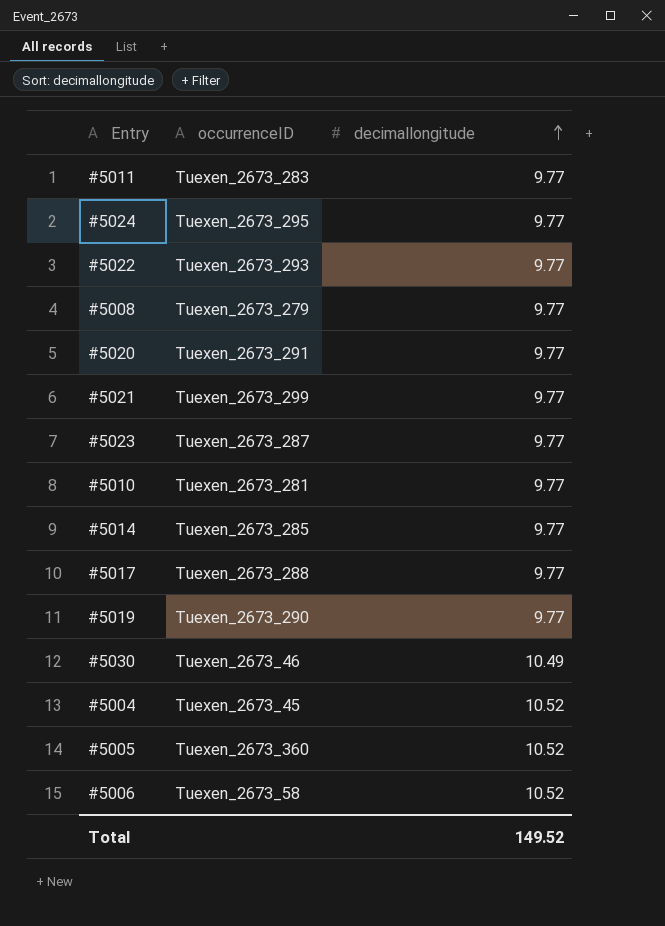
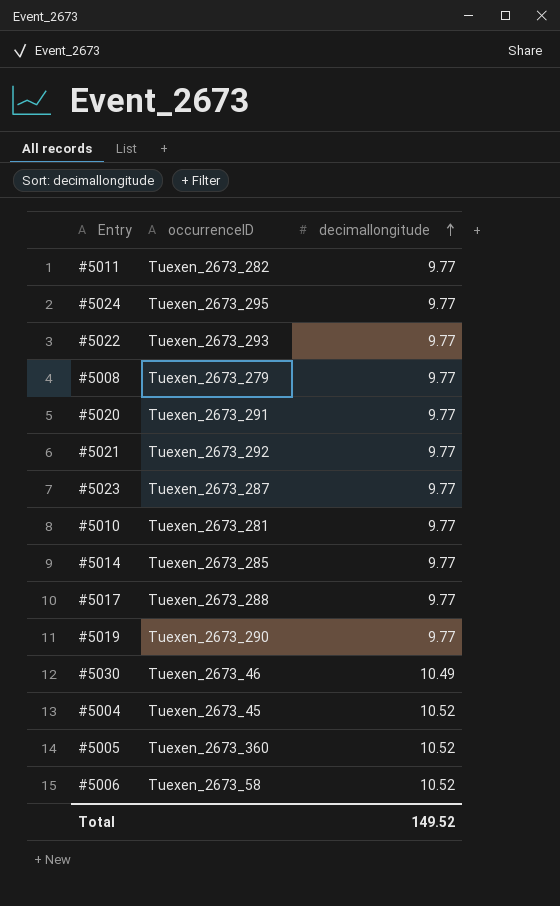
#5011 | occurrenceID: Tuexen_2673_283 -> Tuexen_2673_282
#5021 | occurrenceID: Tuexen_2673_299 -> Tuexen_2673_292

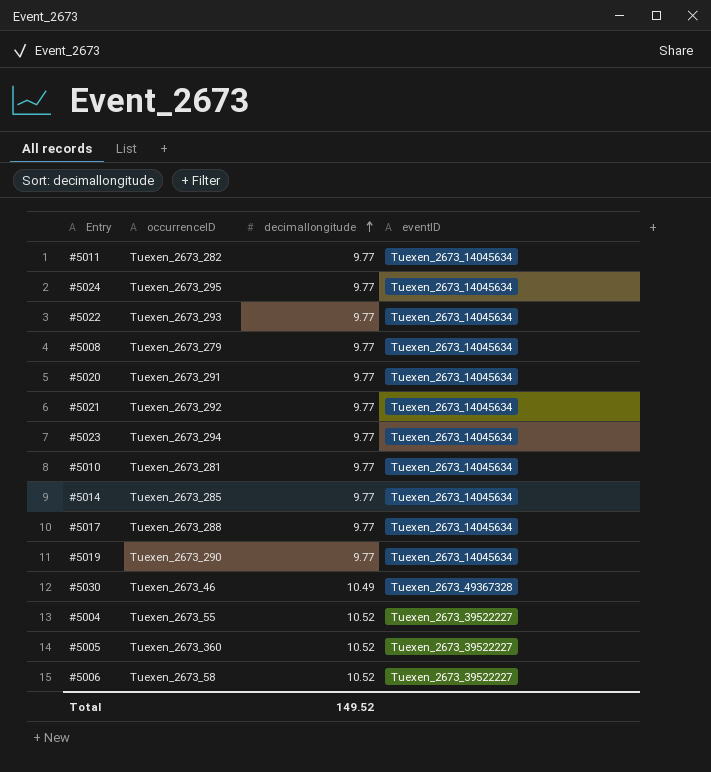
column eventID | position: none -> 4
#5023 | occurrenceID: Tuexen_2673_287 -> Tuexen_2673_294
#5004 | occurrenceID: Tuexen_2673_45 -> Tuexen_2673_55

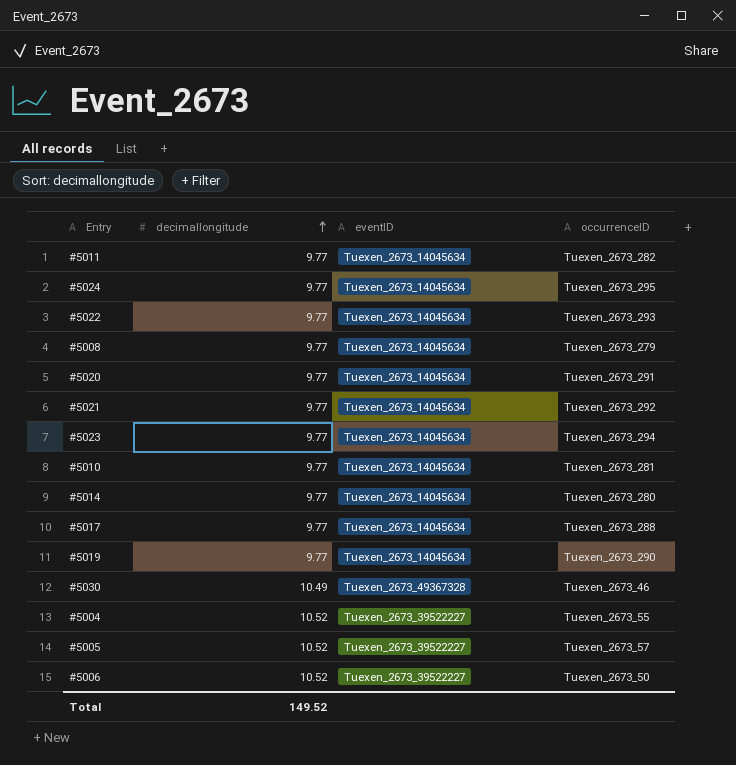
column occurrenceID | position: 2 -> 4
#5014 | occurrenceID: Tuexen_2673_285 -> Tuexen_2673_280
#5005 | occurrenceID: Tuexen_2673_360 -> Tuexen_2673_57
#5006 | occurrenceID: Tuexen_2673_58 -> Tuexen_2673_50

